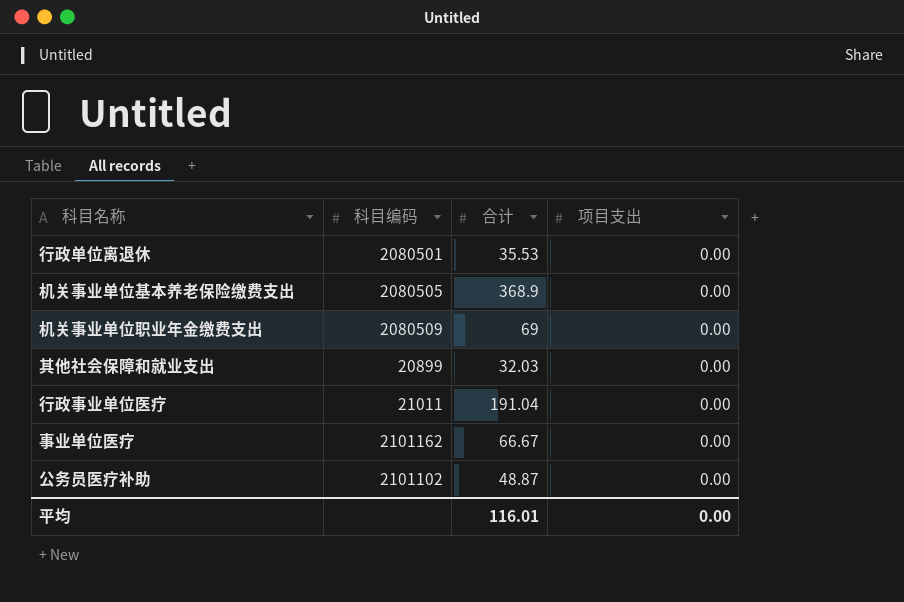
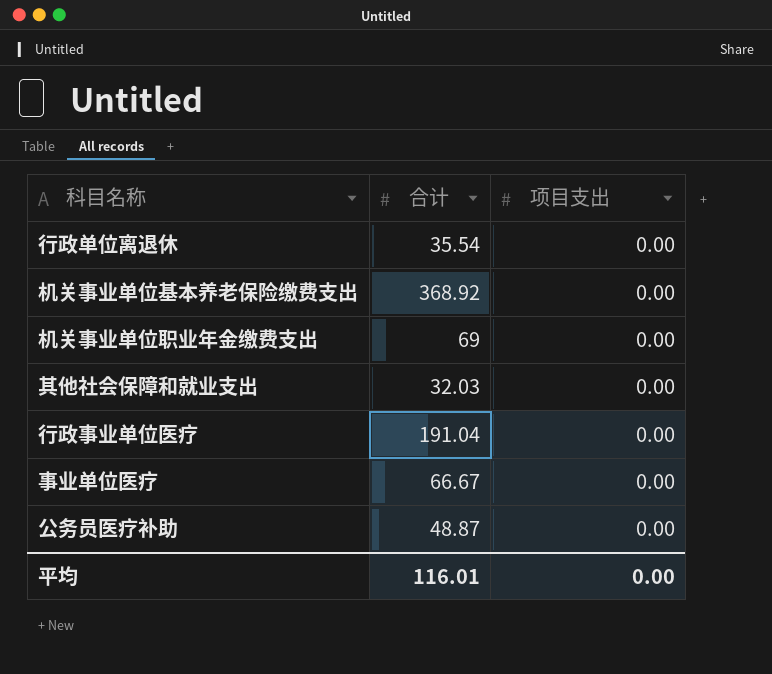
column 科目编码 | position: 2 -> none
行政单位离退休 | 合计: 35.53 -> 35.54
机关事业单位基本养老保险缴费支出 | 合计: 368.9 -> 368.92

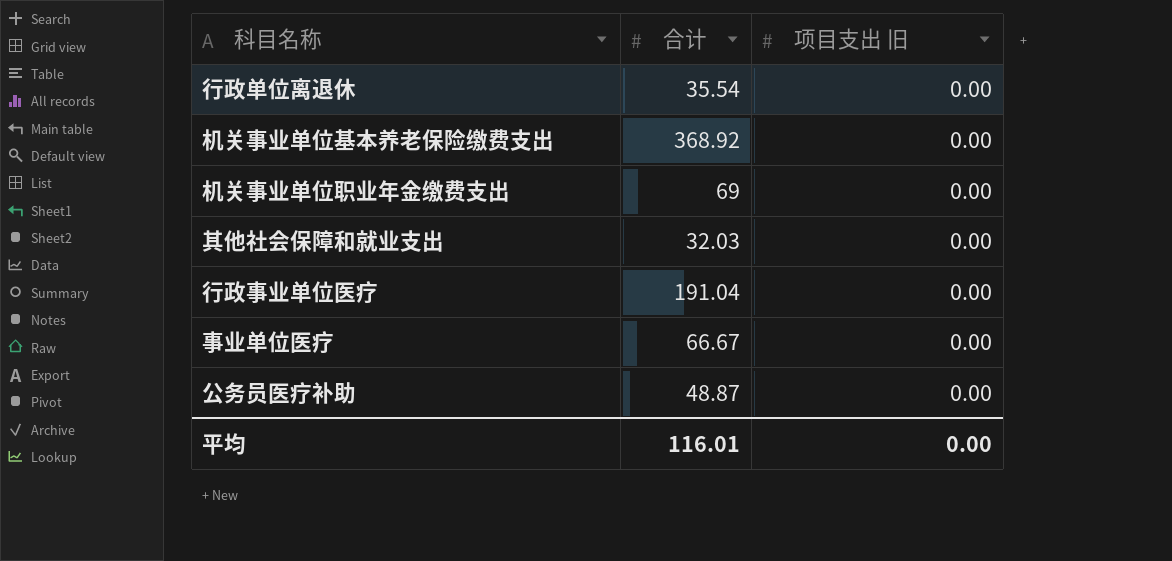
column name: 项目支出 -> 项目支出 旧

